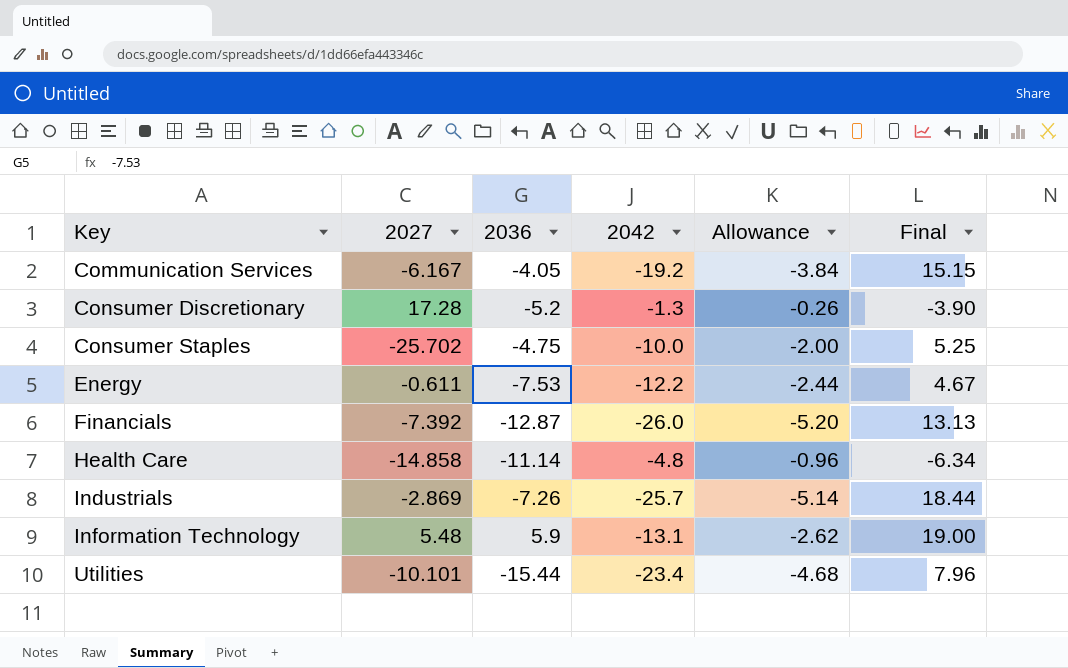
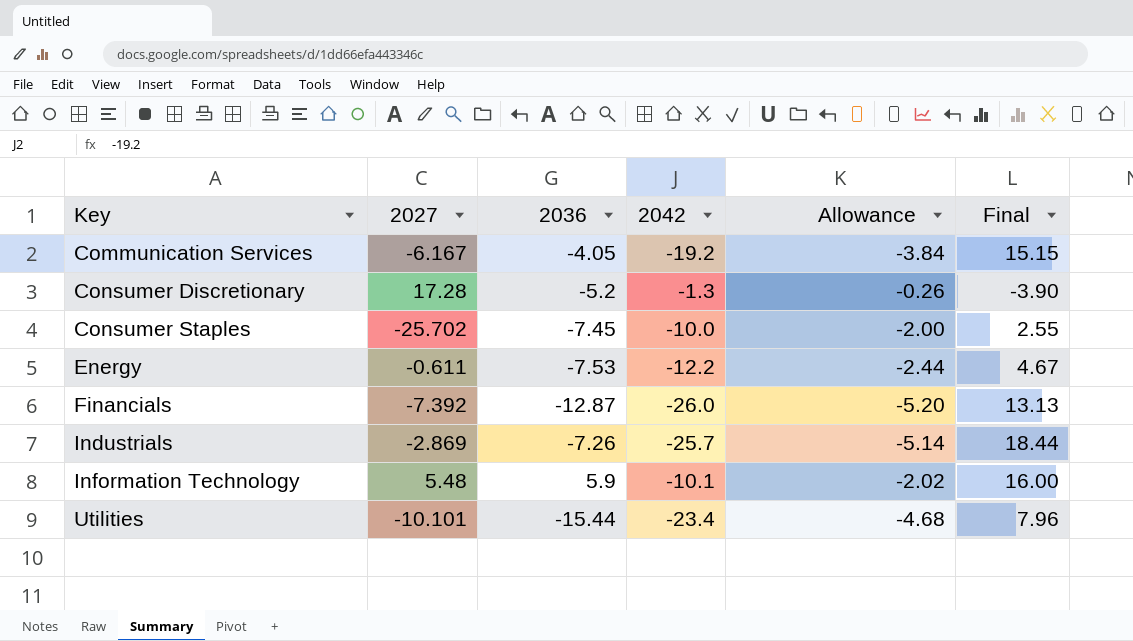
row Health Care: -14.858 | -11.14 | -4.8 | -0.96 | -6.34 -> none
Consumer Staples | 2036: -4.75 -> -7.45
Consumer Staples | Final: 5.25 -> 2.55
Information Technology | 2042: -13.1 -> -10.1
Information Technology | Allowance: -2.62 -> -2.02
Information Technology | Final: 19.00 -> 16.00

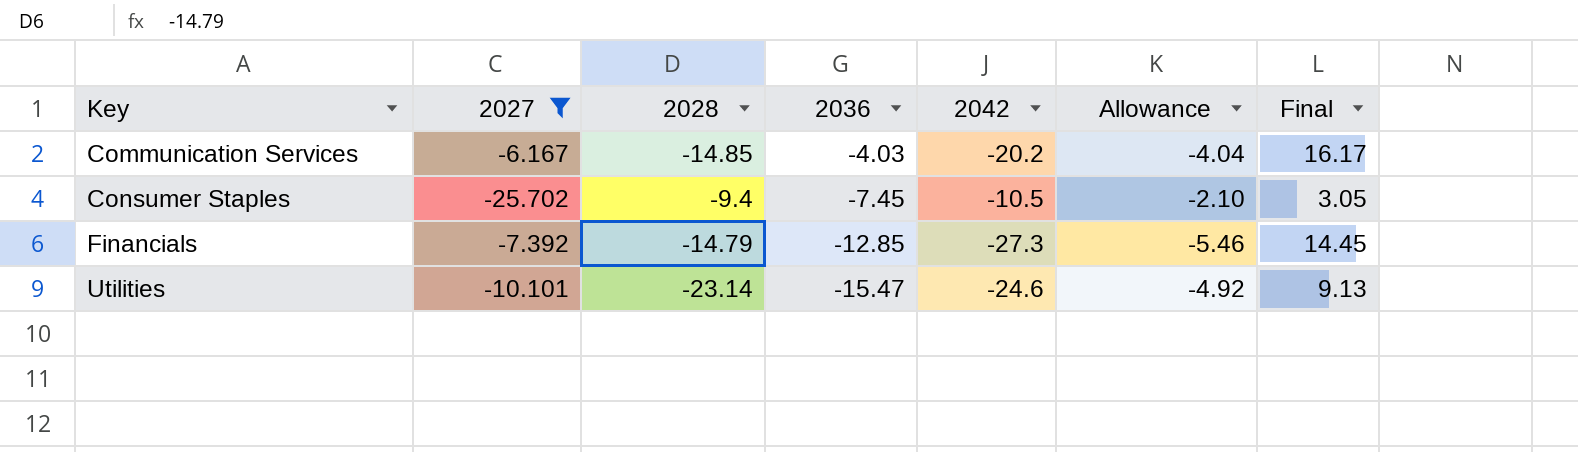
filter: none -> 2027 <= -6.167
column 2028 | position: none -> 3
Communication Services | 2036: -4.05 -> -4.03
Communication Services | 2042: -19.2 -> -20.2
Communication Services | Allowance: -3.84 -> -4.04
Communication Services | Final: 15.15 -> 16.17
Consumer Staples | 2042: -10.0 -> -10.5
Consumer Staples | Allowance: -2.00 -> -2.10
Consumer Staples | Final: 2.55 -> 3.05
Financials | 2036: -12.87 -> -12.85
Financials | 2042: -26.0 -> -27.3
Financials | Allowance: -5.20 -> -5.46
Financials | Final: 13.13 -> 14.45
Utilities | 2036: -15.44 -> -15.47
Utilities | 2042: -23.4 -> -24.6
Utilities | Allowance: -4.68 -> -4.92
Utilities | Final: 7.96 -> 9.13

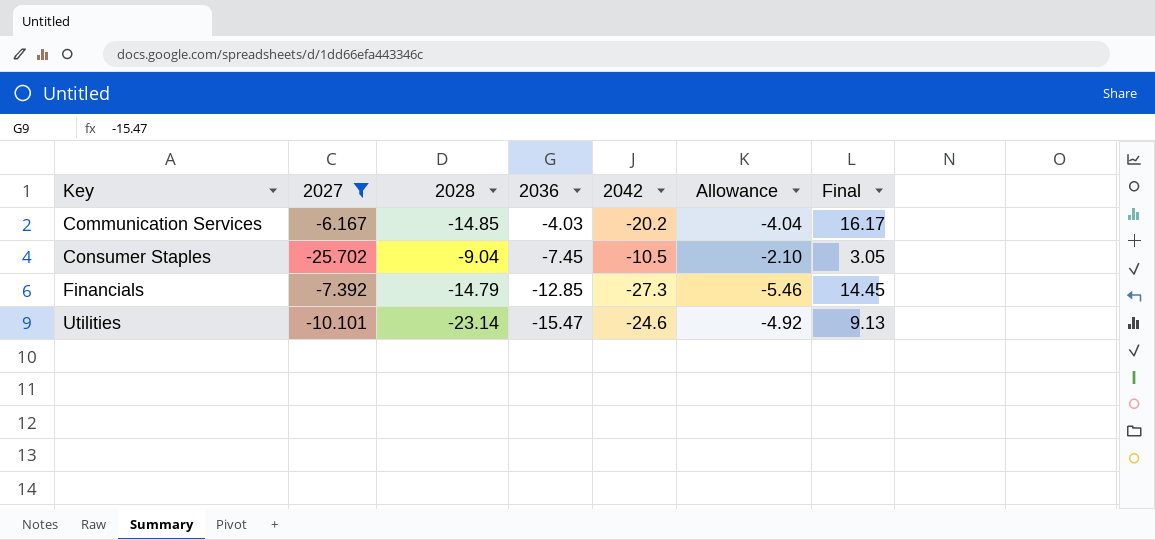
Consumer Staples | 2028: -9.4 -> -9.04

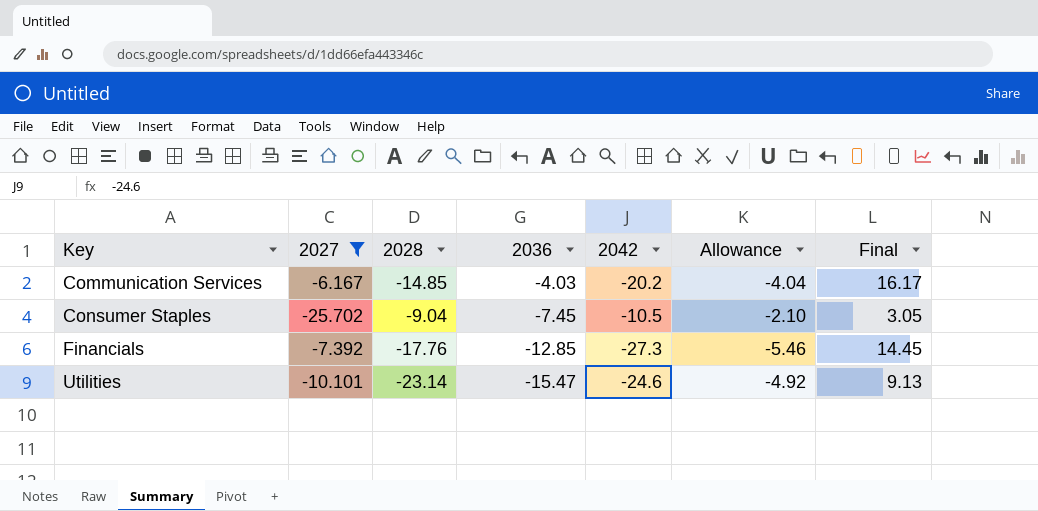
Financials | 2028: -14.79 -> -17.76

